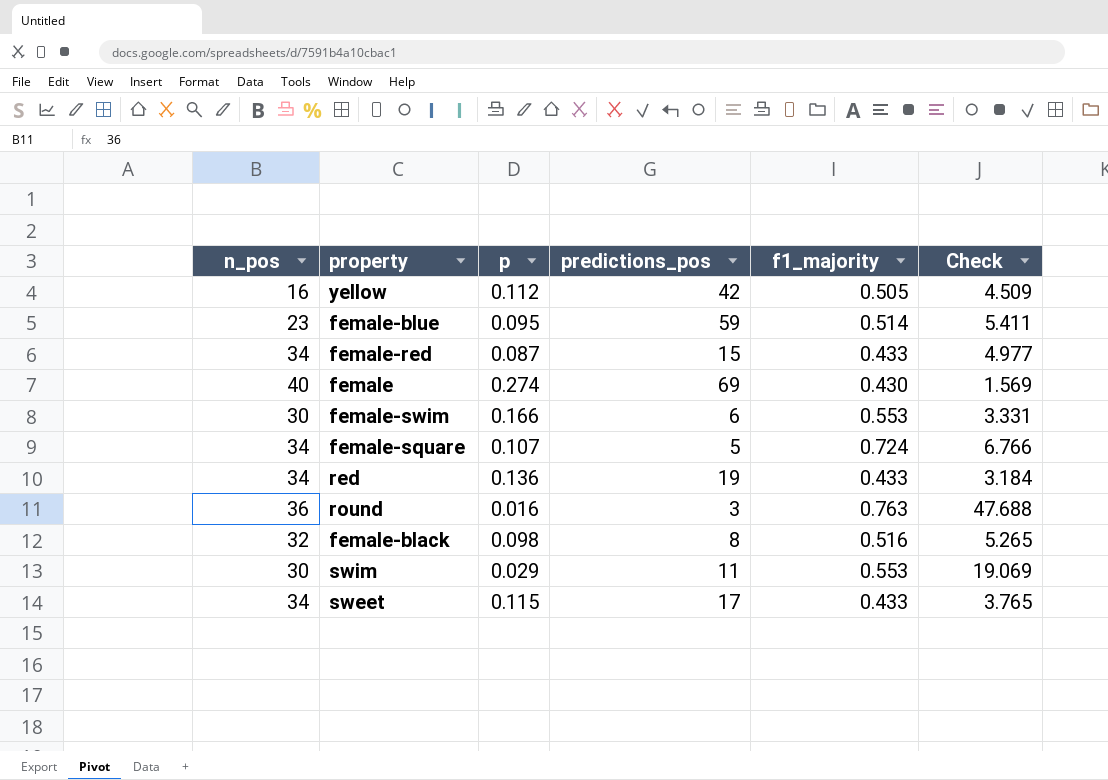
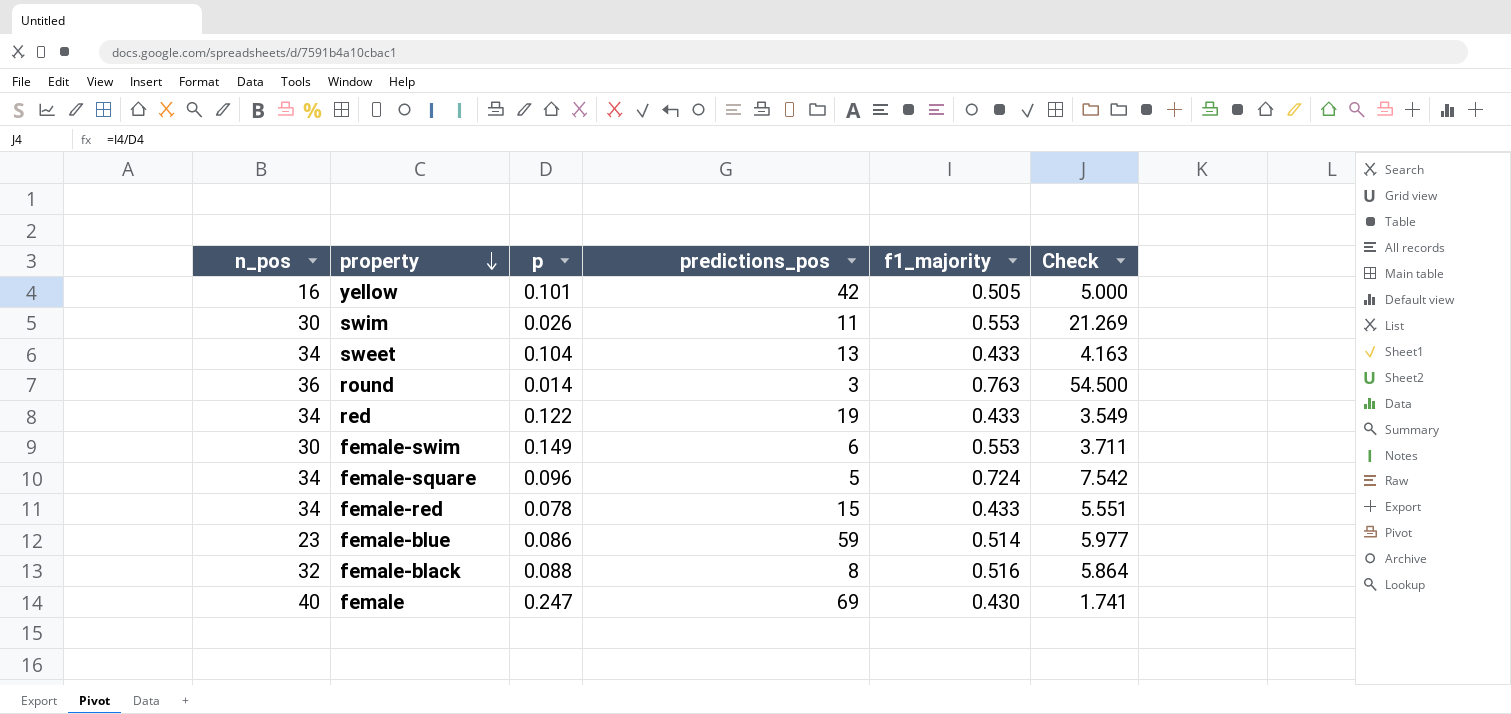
row order: none -> property descending
yellow | p: 0.112 -> 0.101
yellow | Check: 4.509 -> 5.000
swim | p: 0.029 -> 0.026
swim | Check: 19.069 -> 21.269
sweet | p: 0.115 -> 0.104
sweet | predictions_pos: 17 -> 13
sweet | Check: 3.765 -> 4.163
round | p: 0.016 -> 0.014
round | Check: 47.688 -> 54.500
red | p: 0.136 -> 0.122
red | Check: 3.184 -> 3.549
female-swim | p: 0.166 -> 0.149
female-swim | Check: 3.331 -> 3.711
female-square | p: 0.107 -> 0.096
female-square | Check: 6.766 -> 7.542
female-red | p: 0.087 -> 0.078
female-red | Check: 4.977 -> 5.551
female-blue | p: 0.095 -> 0.086
female-blue | Check: 5.411 -> 5.977
female-black | p: 0.098 -> 0.088
female-black | Check: 5.265 -> 5.864
female | p: 0.274 -> 0.247
female | Check: 1.569 -> 1.741

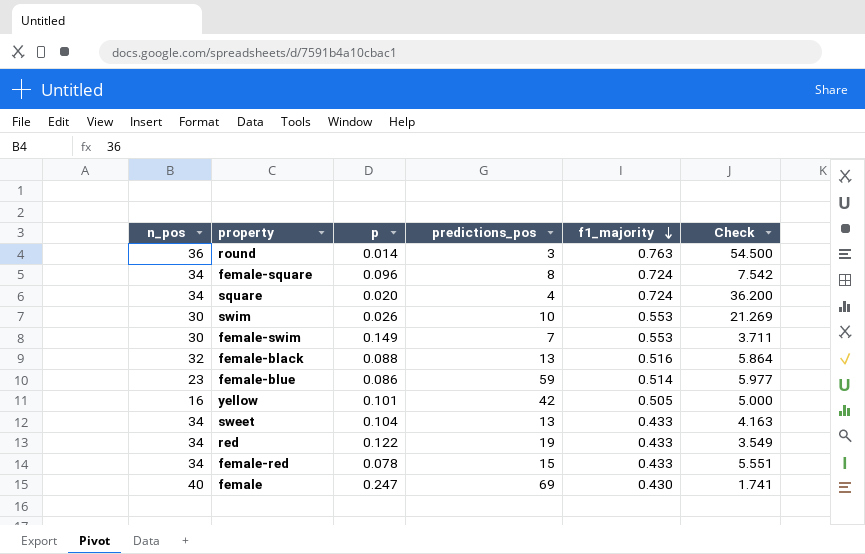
row order: property descending -> f1_majority descending
female-square | predictions_pos: 5 -> 8
row square: none -> 34 | 0.020 | 4 | 0.724 | 36.200
swim | predictions_pos: 11 -> 10
female-swim | predictions_pos: 6 -> 7
female-black | predictions_pos: 8 -> 13

